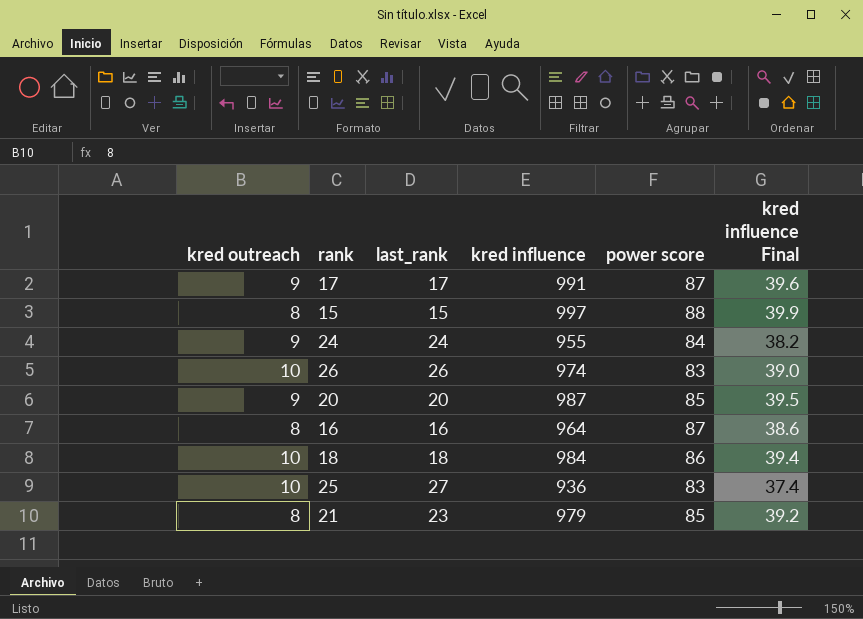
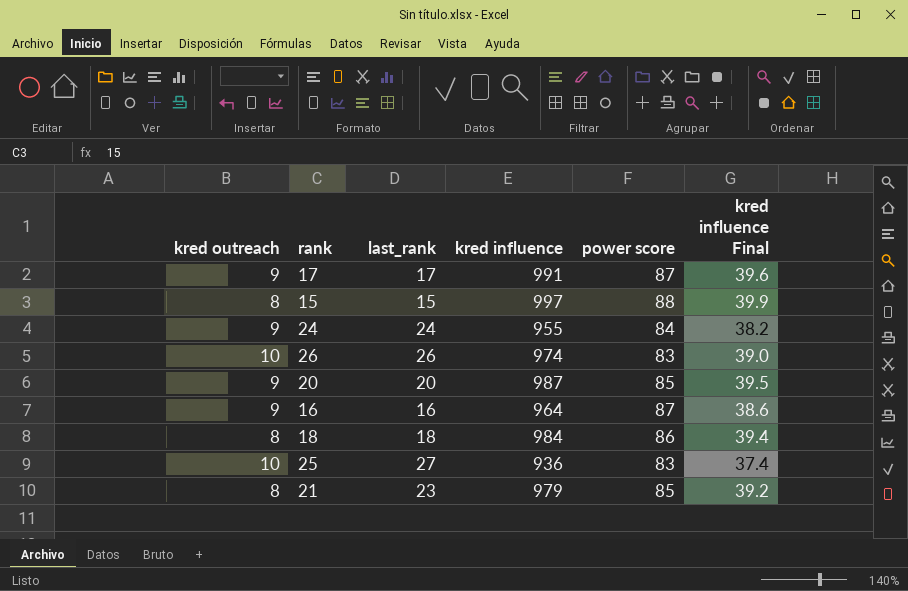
16 | kred outreach: 8 -> 9
18 | kred outreach: 10 -> 8

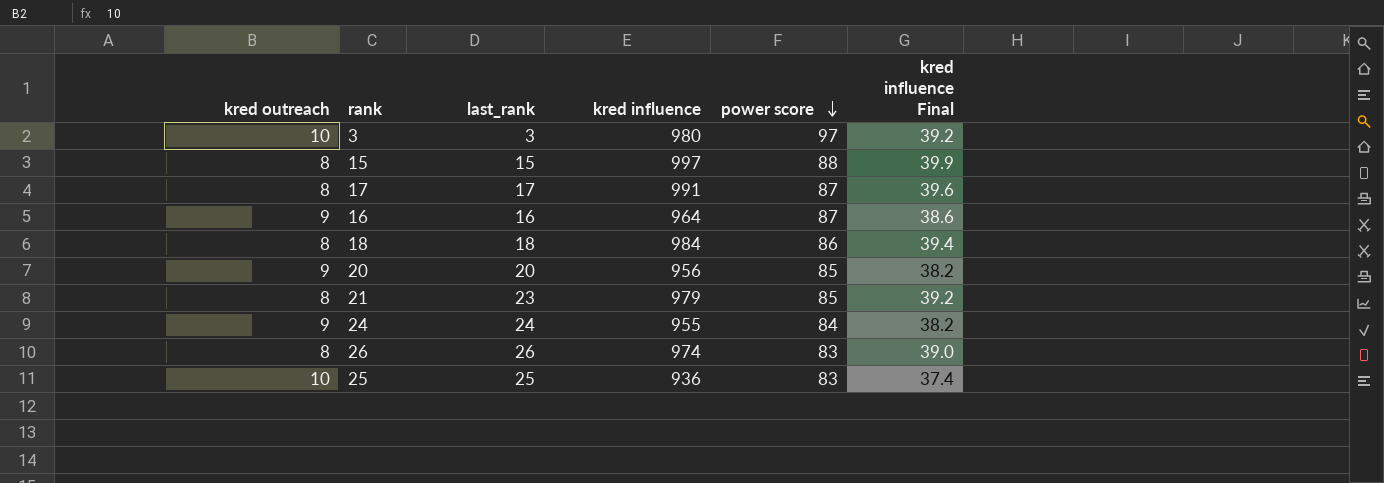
row order: none -> power score descending
row 3: none -> 10 | 3 | 980 | 97 | 39.2
17 | kred outreach: 9 -> 8
20 | kred influence: 987 -> 956
20 | kred influence Final: 39.5 -> 38.2
26 | kred outreach: 10 -> 8
25 | last_rank: 27 -> 25

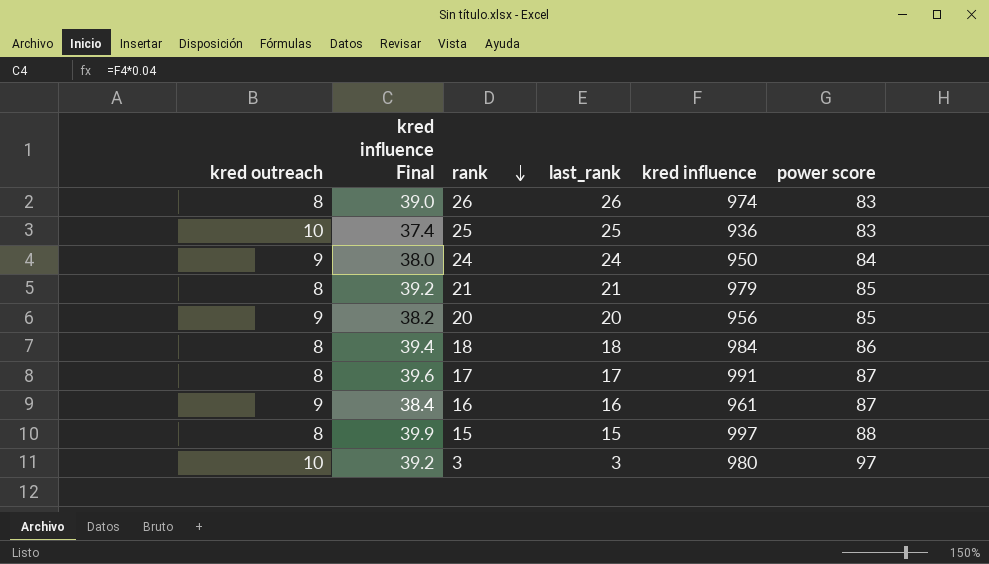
row order: power score descending -> rank descending
column kred influence Final | position: 6 -> 2
24 | kred influence Final: 38.2 -> 38.0
24 | kred influence: 955 -> 950
21 | last_rank: 23 -> 21
16 | kred influence Final: 38.6 -> 38.4
16 | kred influence: 964 -> 961

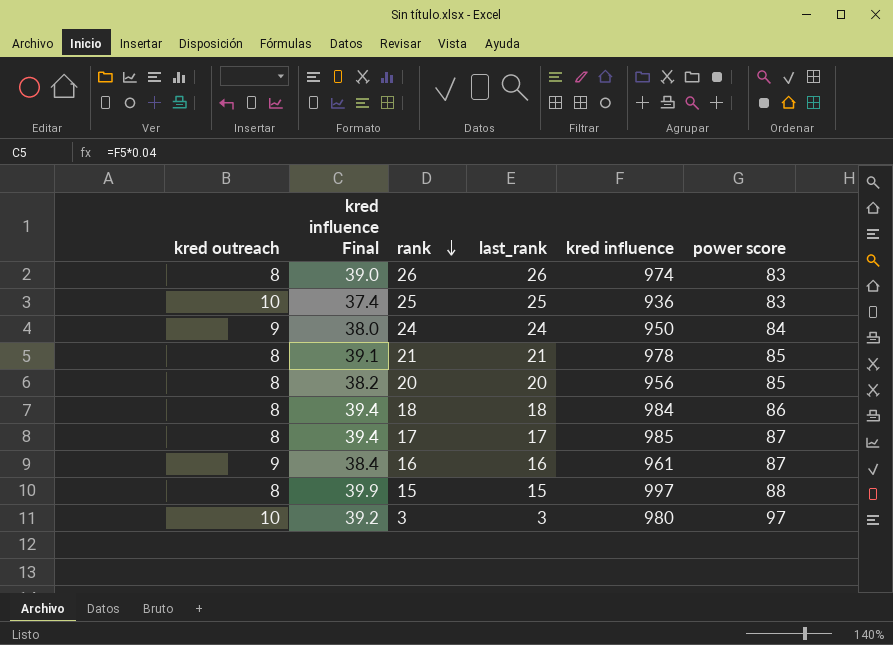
21 | kred influence Final: 39.2 -> 39.1
21 | kred influence: 979 -> 978
20 | kred outreach: 9 -> 8
17 | kred influence Final: 39.6 -> 39.4
17 | kred influence: 991 -> 985

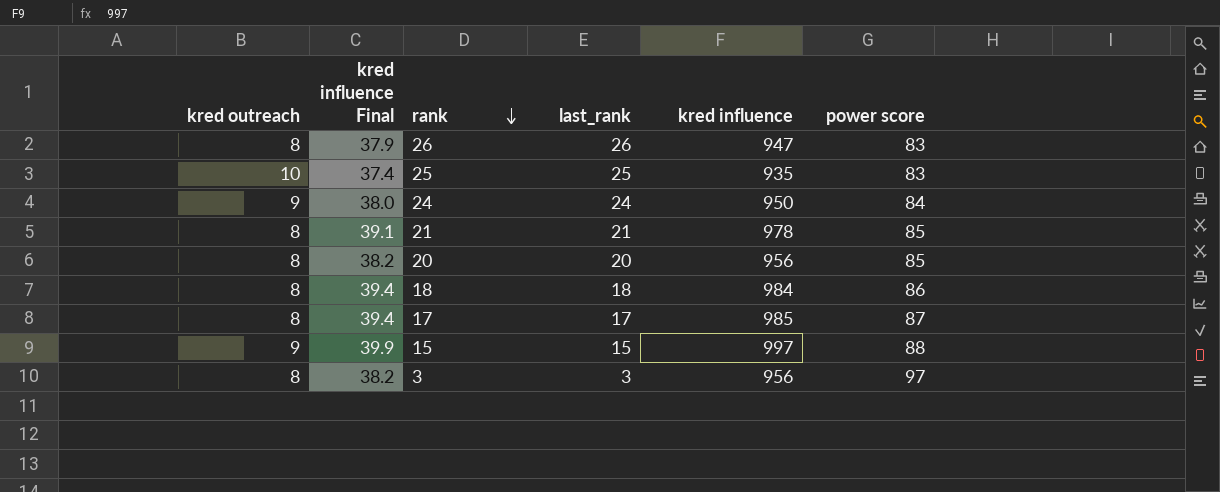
row 16: 9 | 38.4 | 16 | 961 | 87 -> none
26 | kred influence Final: 39.0 -> 37.9
26 | kred influence: 974 -> 947
25 | kred influence: 936 -> 935
15 | kred outreach: 8 -> 9
3 | kred outreach: 10 -> 8
3 | kred influence Final: 39.2 -> 38.2
3 | kred influence: 980 -> 956

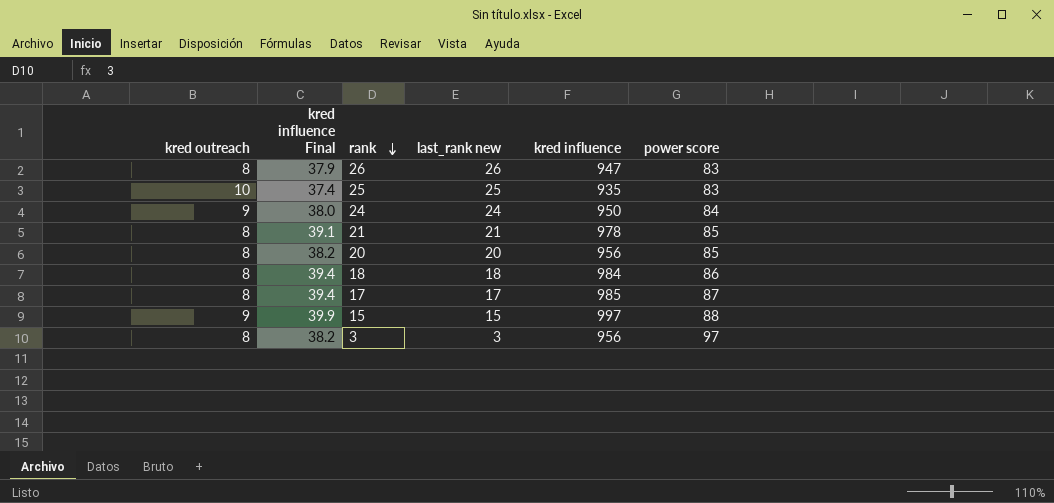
column name: last_rank -> last_rank new

